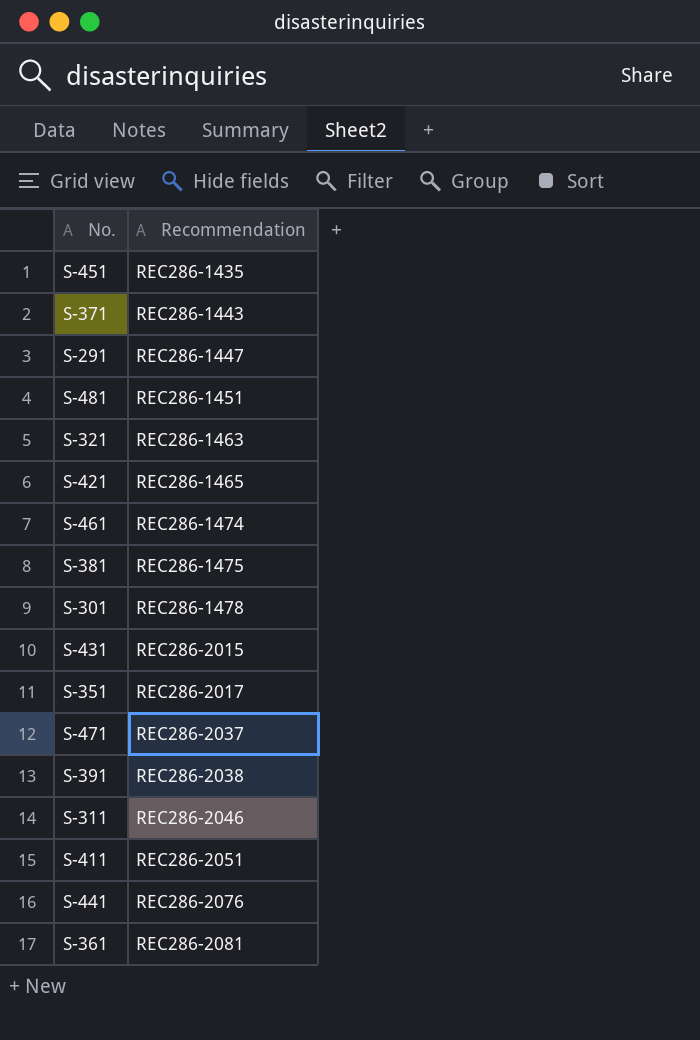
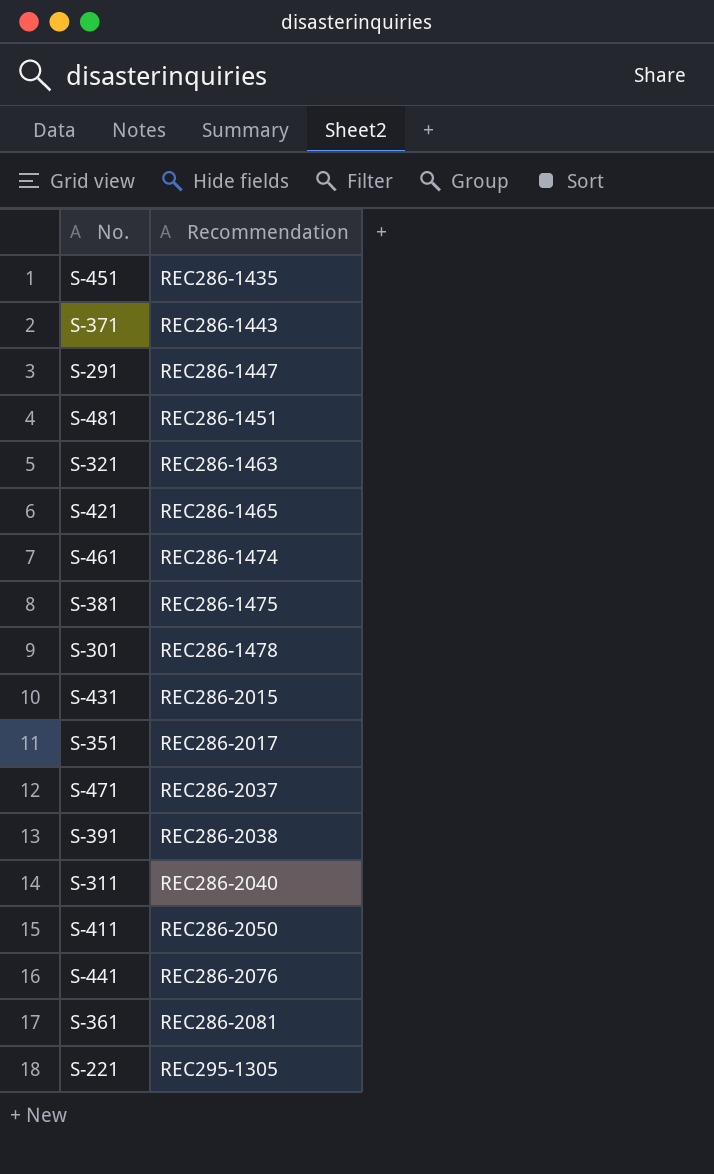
S-311 | Recommendation: REC286-2046 -> REC286-2040
S-411 | Recommendation: REC286-2051 -> REC286-2050
row S-221: none -> REC295-1305

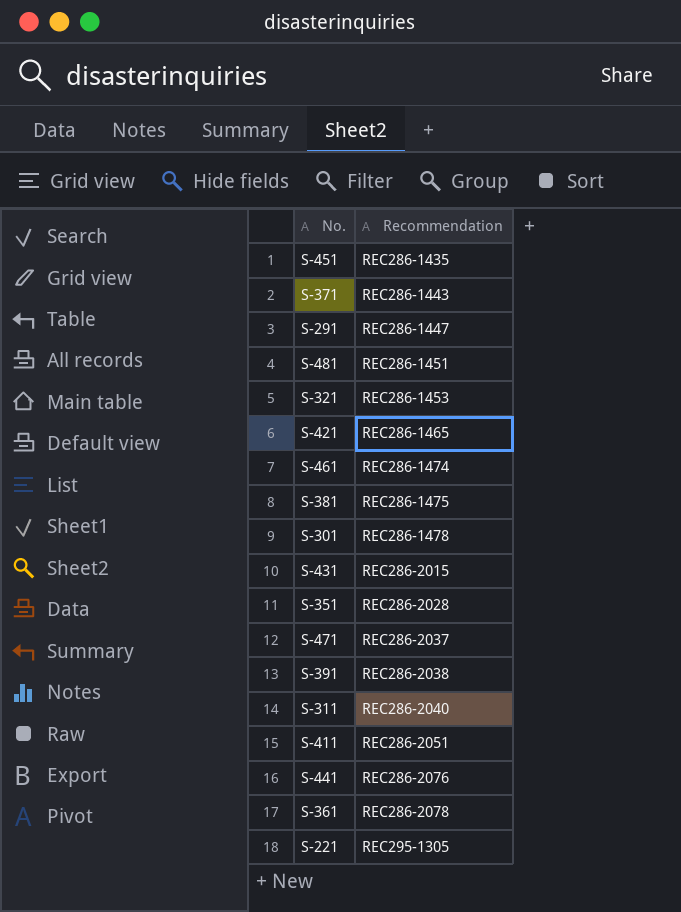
S-321 | Recommendation: REC286-1463 -> REC286-1453
S-351 | Recommendation: REC286-2017 -> REC286-2028
S-411 | Recommendation: REC286-2050 -> REC286-2051
S-361 | Recommendation: REC286-2081 -> REC286-2078

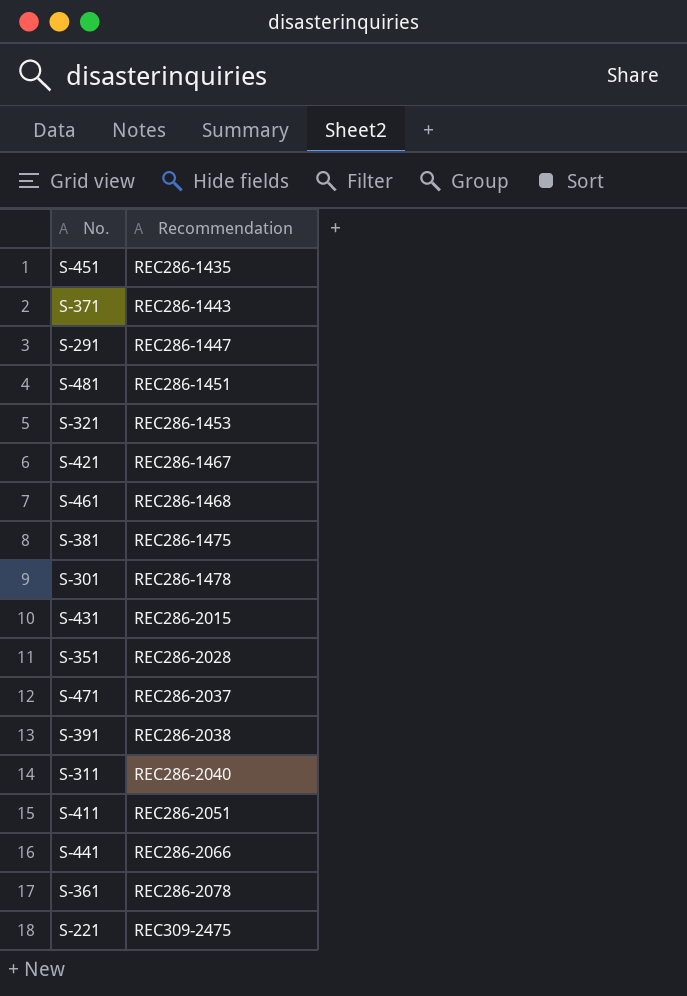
S-421 | Recommendation: REC286-1465 -> REC286-1467
S-461 | Recommendation: REC286-1474 -> REC286-1468
S-441 | Recommendation: REC286-2076 -> REC286-2066
S-221 | Recommendation: REC295-1305 -> REC309-2475

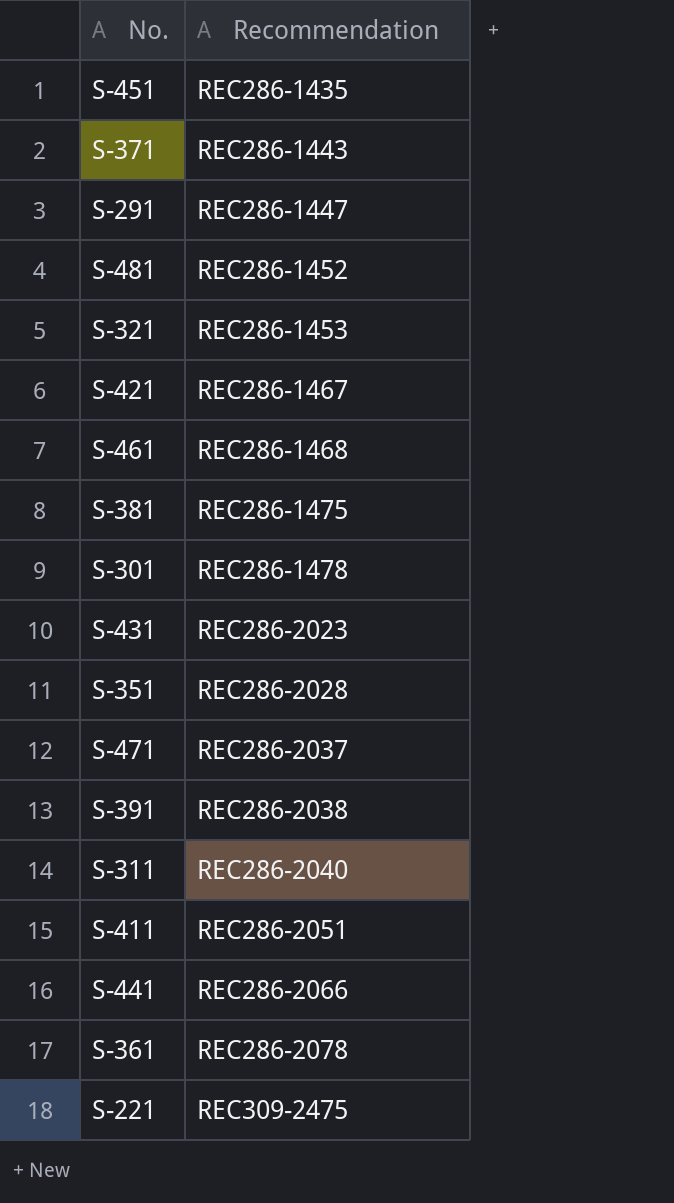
S-481 | Recommendation: REC286-1451 -> REC286-1452
S-431 | Recommendation: REC286-2015 -> REC286-2023

